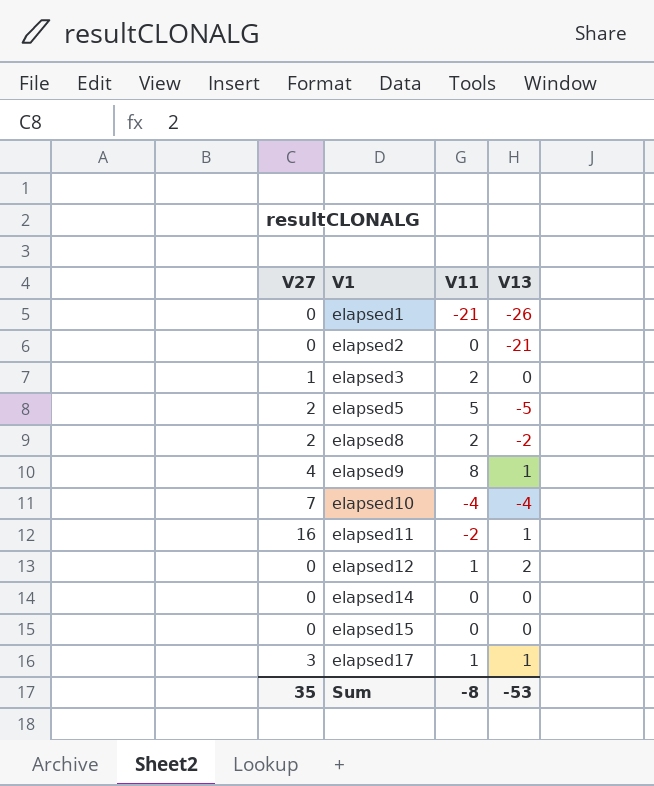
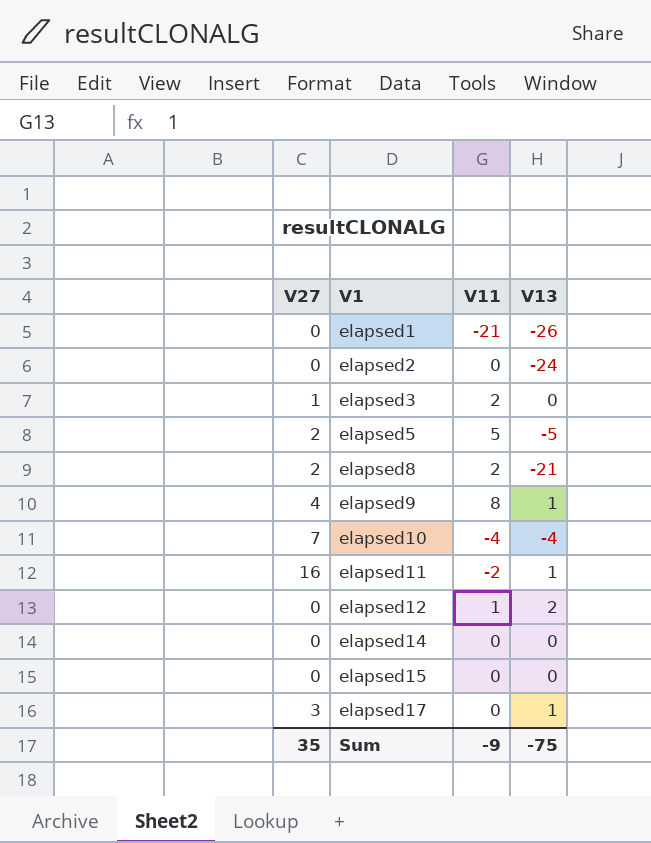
elapsed2 | V13: -21 -> -24
elapsed8 | V13: -2 -> -21
elapsed17 | V11: 1 -> 0
Sum | V11: -8 -> -9
Sum | V13: -53 -> -75

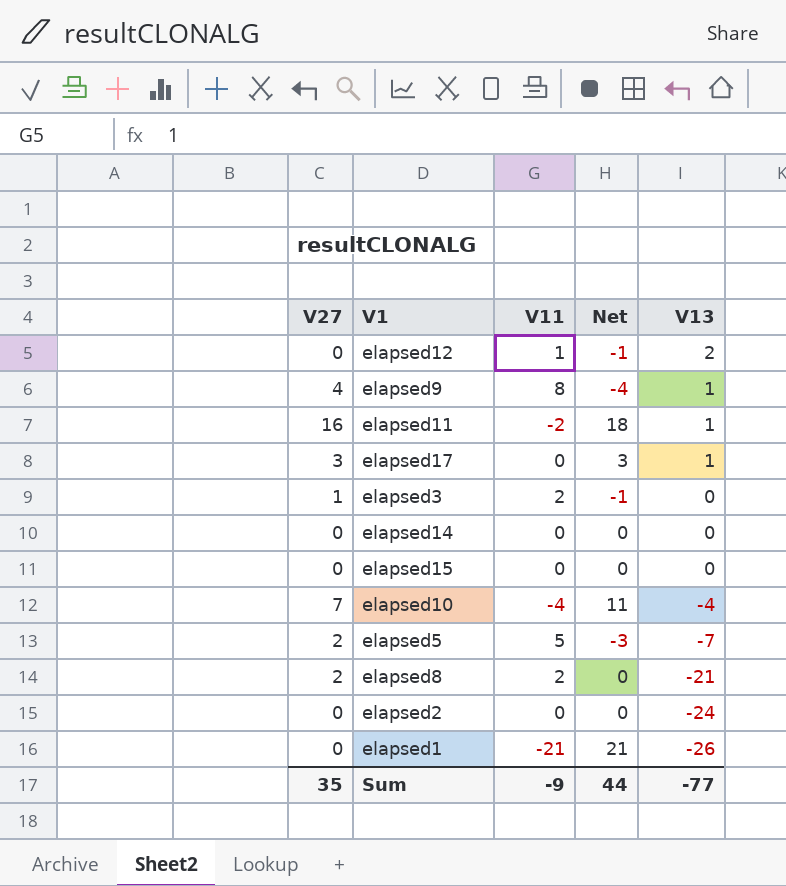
row order: V1 ascending -> V13 descending
column Net | formula: none -> [V27] - [V11]
elapsed5 | V13: -5 -> -7
Sum | V13: -75 -> -77

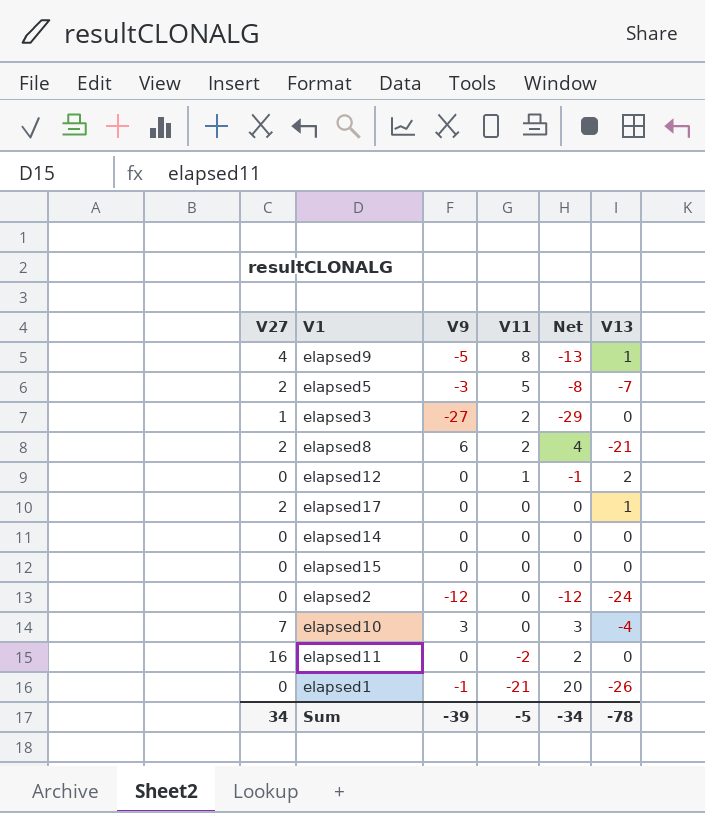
row order: V13 descending -> V11 descending
column V9 | position: none -> 3
column Net | formula: [V27] - [V11] -> [V9] - [V11]
elapsed17 | V27: 3 -> 2
elapsed10 | V11: -4 -> 0
elapsed11 | V13: 1 -> 0
Sum | V27: 35 -> 34
Sum | V11: -9 -> -5
Sum | Net: 44 -> -34
Sum | V13: -77 -> -78

